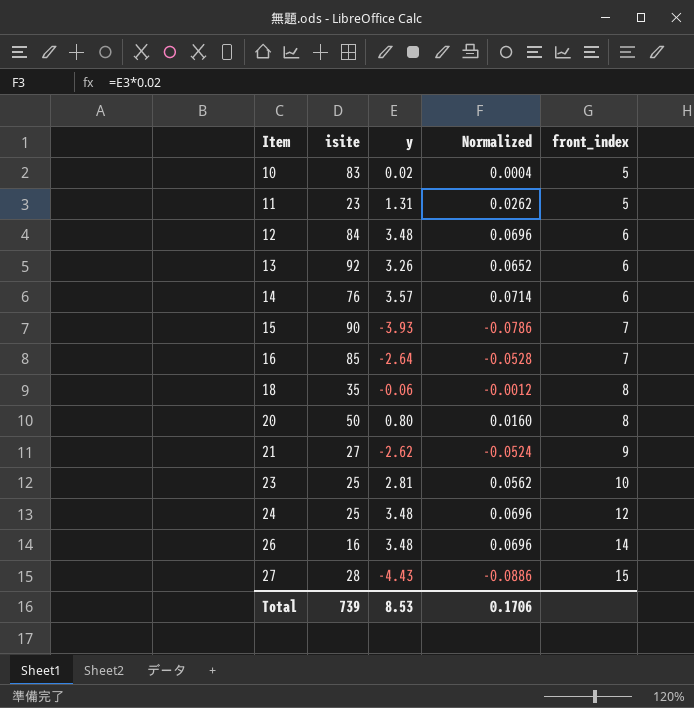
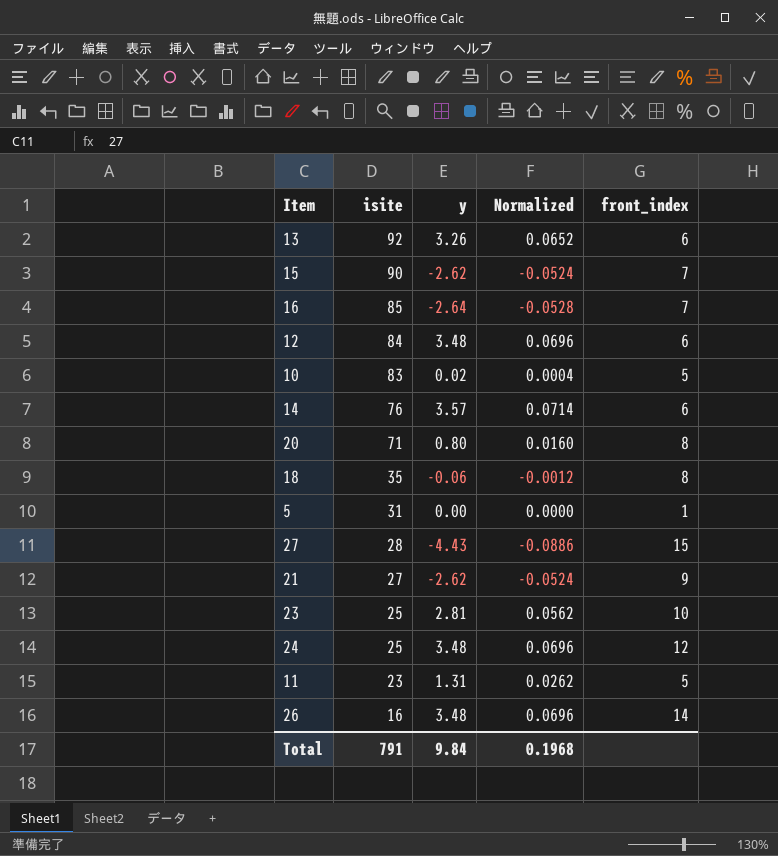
row order: Item ascending -> isite descending
15 | y: -3.93 -> -2.62
15 | Normalized: -0.0786 -> -0.0524
20 | isite: 50 -> 71
row 5: none -> 31 | 0.00 | 0.0000 | 1
Total | isite: 739 -> 791
Total | y: 8.53 -> 9.84
Total | Normalized: 0.1706 -> 0.1968

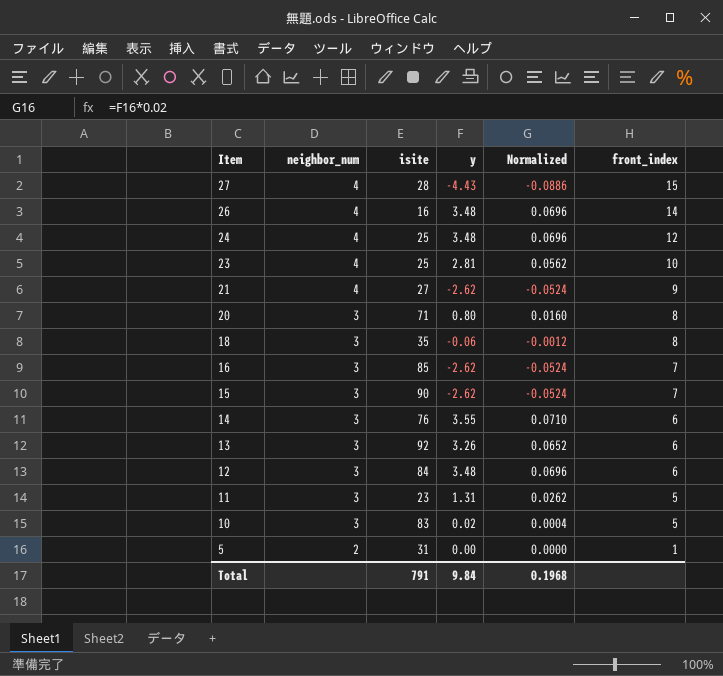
row order: isite descending -> Item descending
column neighbor_num | position: none -> 2
16 | y: -2.64 -> -2.62
16 | Normalized: -0.0528 -> -0.0524
14 | y: 3.57 -> 3.55
14 | Normalized: 0.0714 -> 0.0710

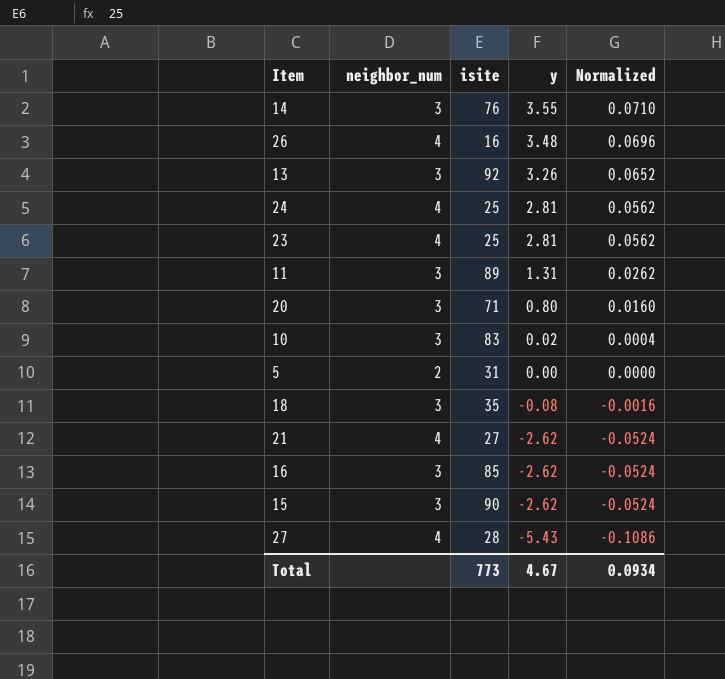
row order: Item descending -> y descending
column front_index | position: 6 -> none
row 12: 3 | 84 | 3.48 | 0.0696 | 6 -> none
24 | y: 3.48 -> 2.81
24 | Normalized: 0.0696 -> 0.0562
11 | isite: 23 -> 89
18 | y: -0.06 -> -0.08
18 | Normalized: -0.0012 -> -0.0016
27 | y: -4.43 -> -5.43
27 | Normalized: -0.0886 -> -0.1086
Total | isite: 791 -> 773
Total | y: 9.84 -> 4.67
Total | Normalized: 0.1968 -> 0.0934

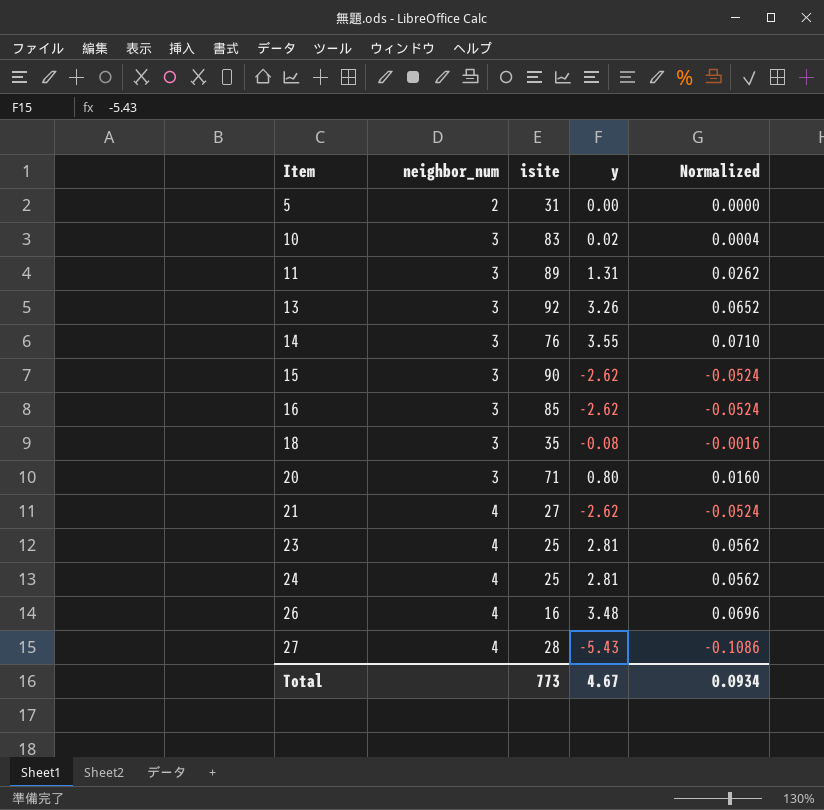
row order: y descending -> Item ascending

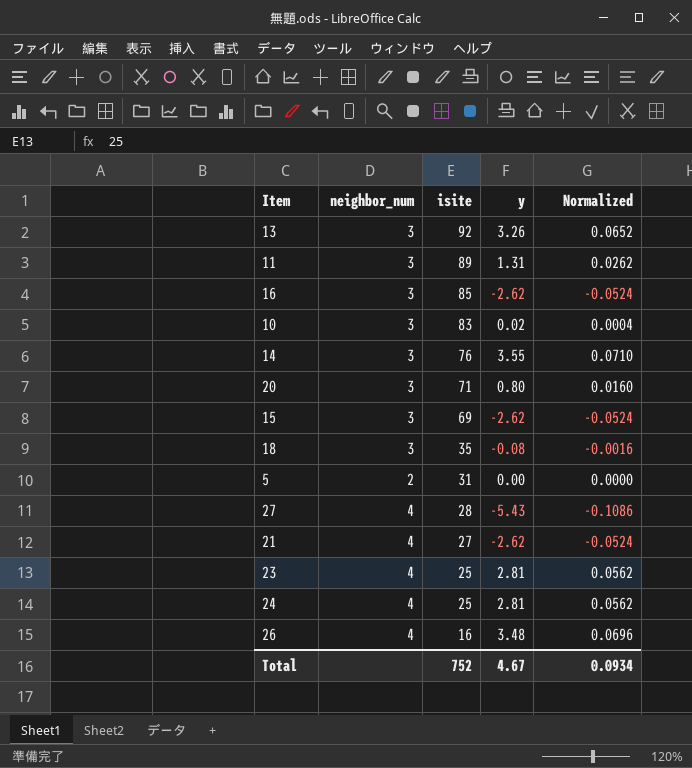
row order: Item ascending -> isite descending
15 | isite: 90 -> 69
Total | isite: 773 -> 752

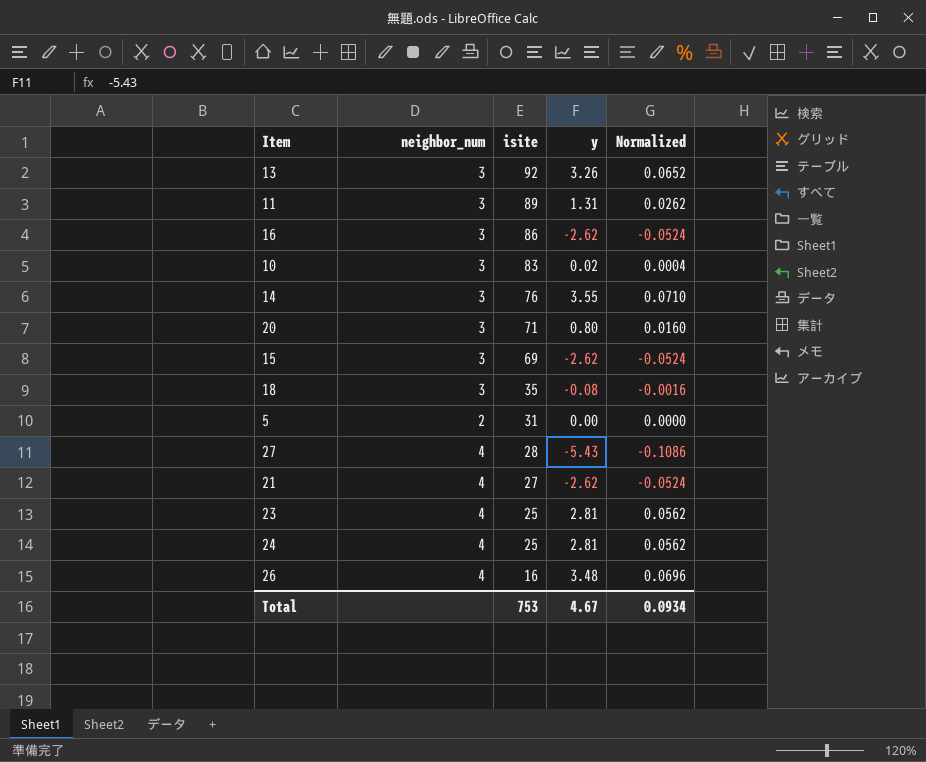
16 | isite: 85 -> 86
Total | isite: 752 -> 753

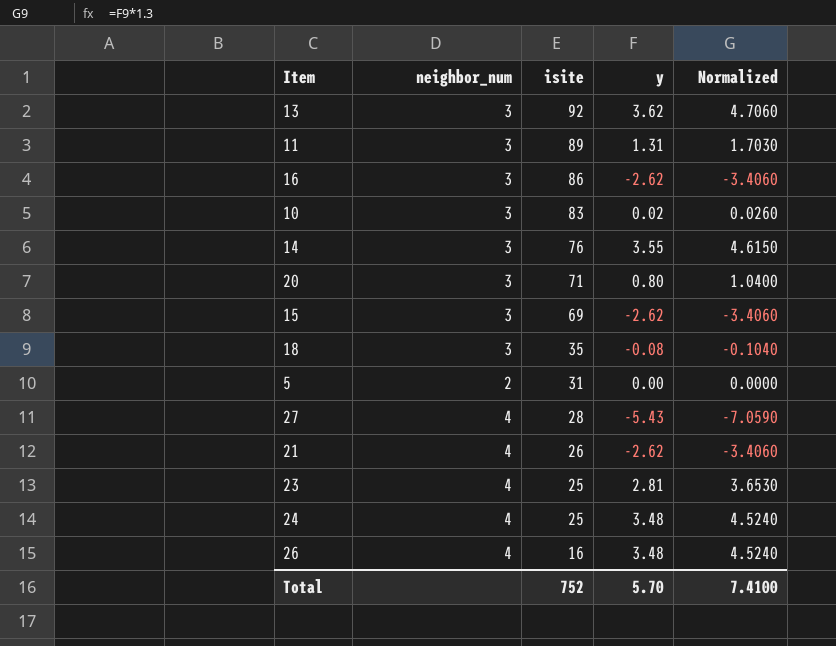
column Normalized | formula: [y] * 0.02 -> [y] * 1.3
13 | y: 3.26 -> 3.62
21 | isite: 27 -> 26
24 | y: 2.81 -> 3.48
Total | isite: 753 -> 752
Total | y: 4.67 -> 5.70
Total | Normalized: 0.0934 -> 7.4100

